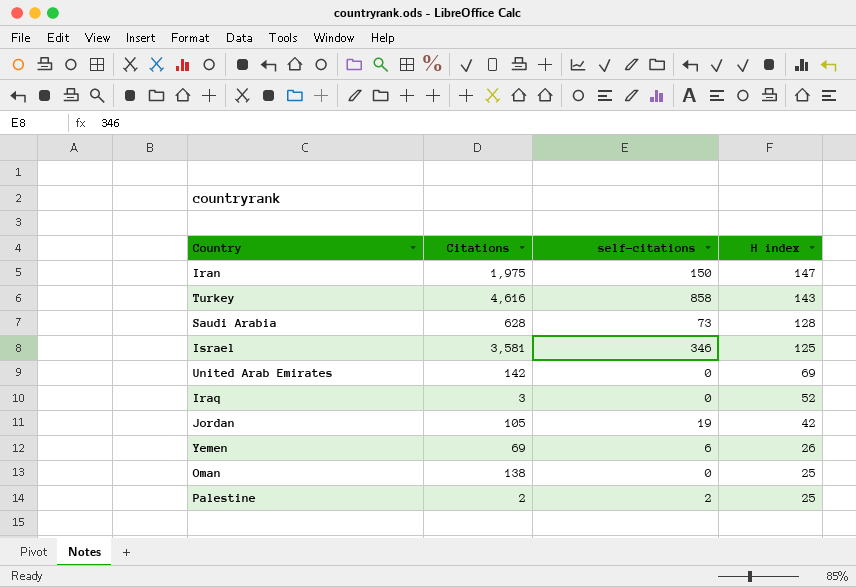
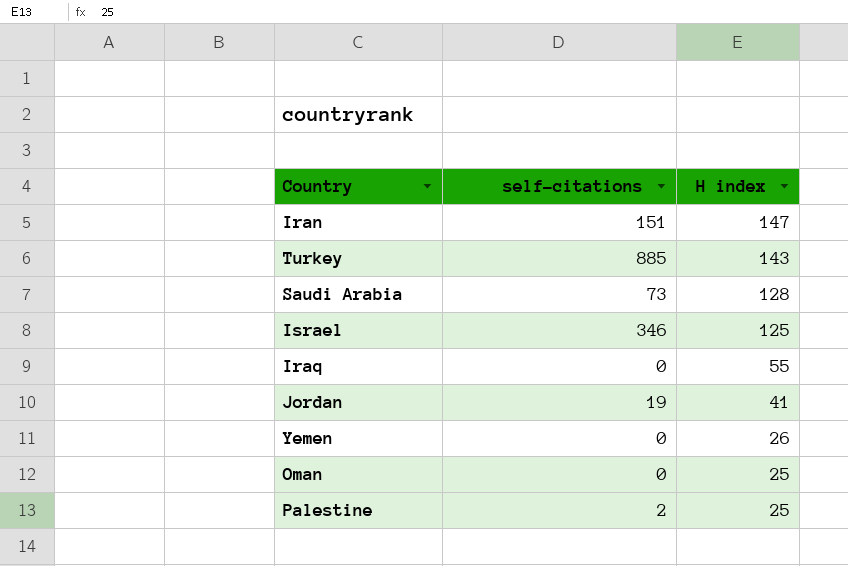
column Citations | position: 2 -> none
row United Arab Emirates: 142 | 0 | 69 -> none
Iran | self-citations: 150 -> 151
Turkey | self-citations: 858 -> 885
Iraq | H index: 52 -> 55
Jordan | H index: 42 -> 41
Yemen | self-citations: 6 -> 0

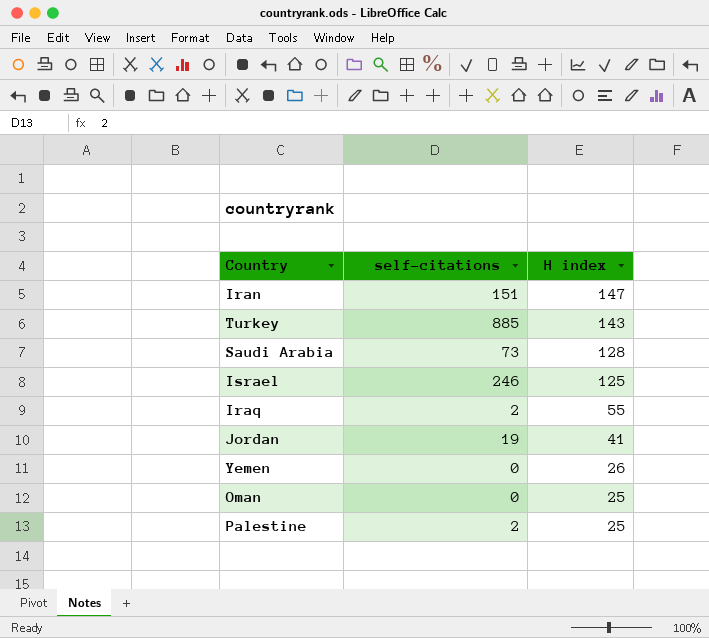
Israel | self-citations: 346 -> 246
Iraq | self-citations: 0 -> 2

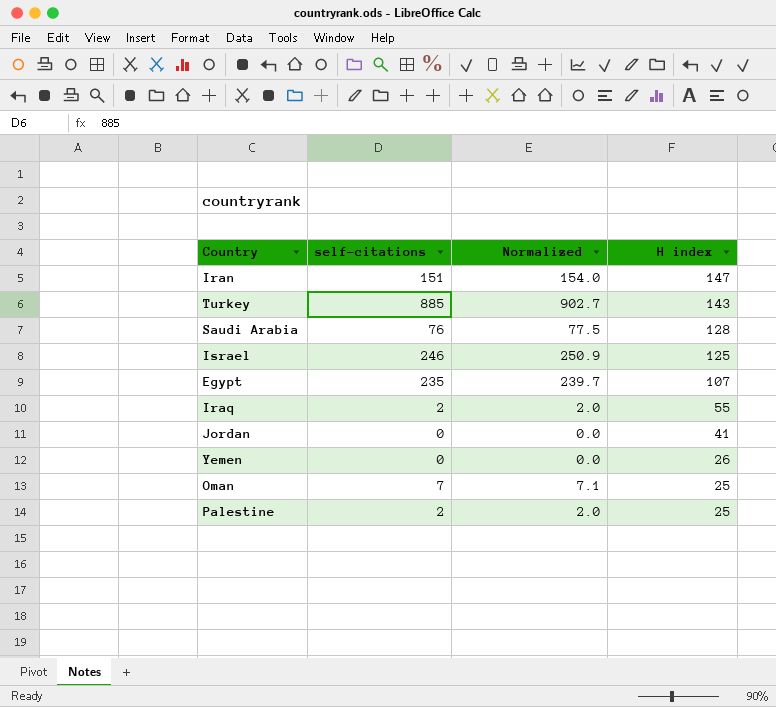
column Normalized | formula: none -> [self-citations] * 1.02
Saudi Arabia | self-citations: 73 -> 76
row Egypt: none -> 235 | 239.7 | 107
Jordan | self-citations: 19 -> 0
Oman | self-citations: 0 -> 7

